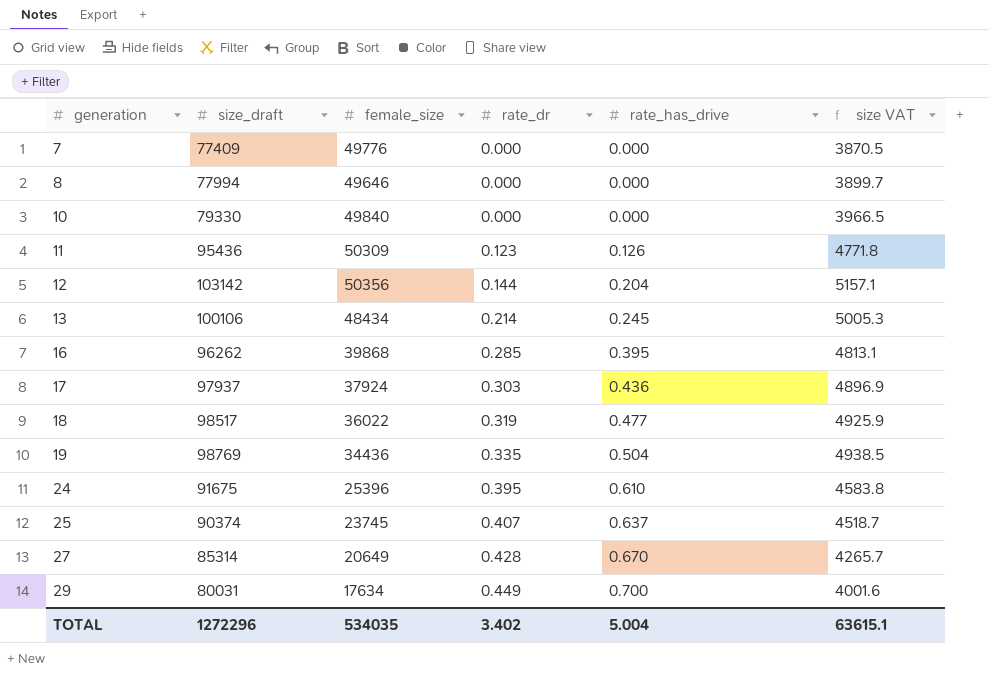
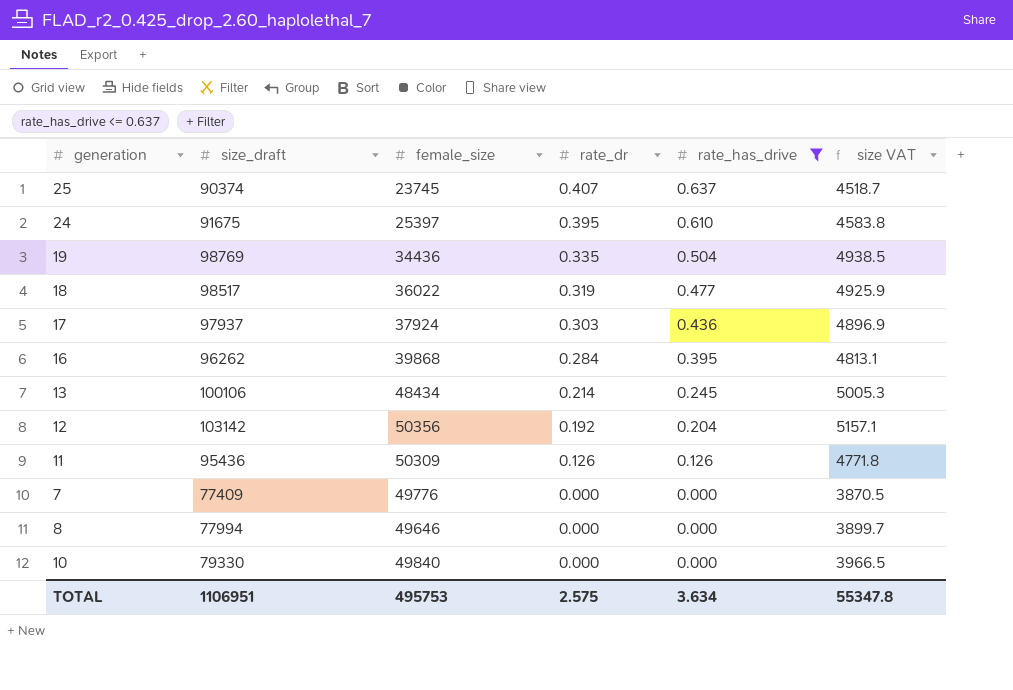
filter: none -> rate_has_drive <= 0.637
row order: generation ascending -> rate_dr descending
24 | female_size: 25396 -> 25397
16 | rate_dr: 0.285 -> 0.284
12 | rate_dr: 0.144 -> 0.192
11 | rate_dr: 0.123 -> 0.126
TOTAL | size_draft: 1272296 -> 1106951
TOTAL | female_size: 534035 -> 495753
TOTAL | rate_dr: 3.402 -> 2.575
TOTAL | rate_has_drive: 5.004 -> 3.634
TOTAL | size VAT: 63615.1 -> 55347.8

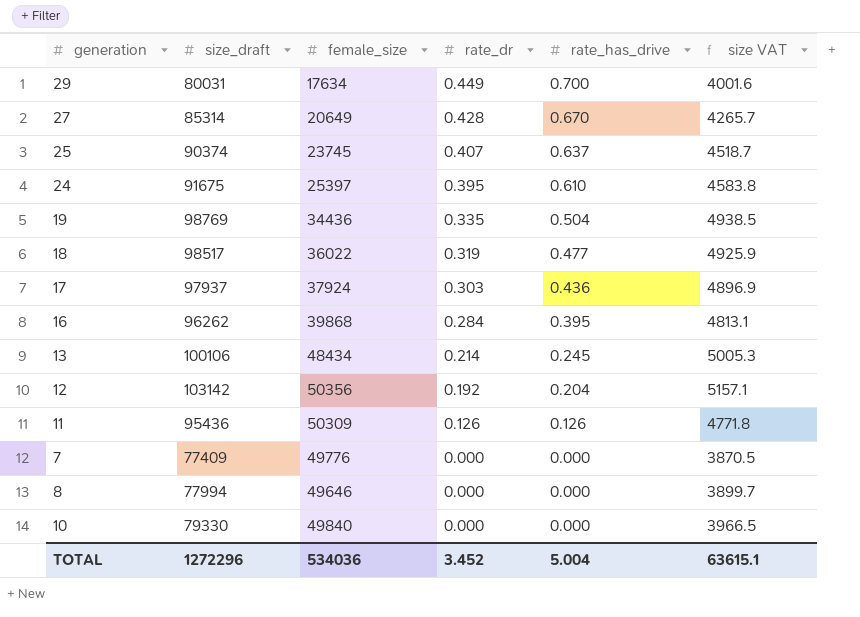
filter: rate_has_drive <= 0.637 -> none
TOTAL | size_draft: 1106951 -> 1272296
TOTAL | female_size: 495753 -> 534036
TOTAL | rate_dr: 2.575 -> 3.452
TOTAL | rate_has_drive: 3.634 -> 5.004
TOTAL | size VAT: 55347.8 -> 63615.1

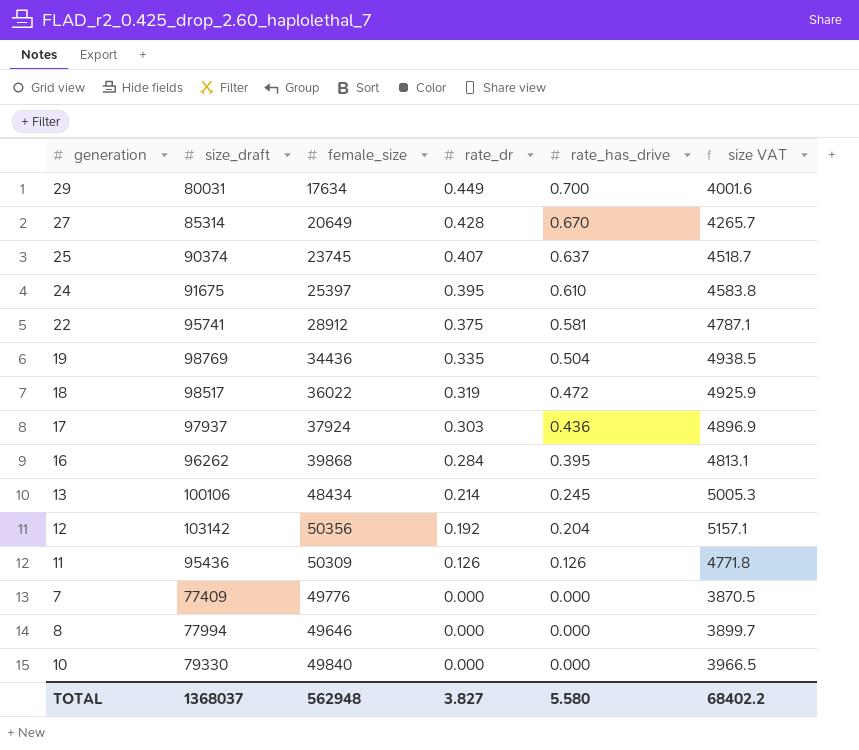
row 22: none -> 95741 | 28912 | 0.375 | 0.581 | 4787.1
18 | rate_has_drive: 0.477 -> 0.472
TOTAL | size_draft: 1272296 -> 1368037
TOTAL | female_size: 534036 -> 562948
TOTAL | rate_dr: 3.452 -> 3.827
TOTAL | rate_has_drive: 5.004 -> 5.580
TOTAL | size VAT: 63615.1 -> 68402.2

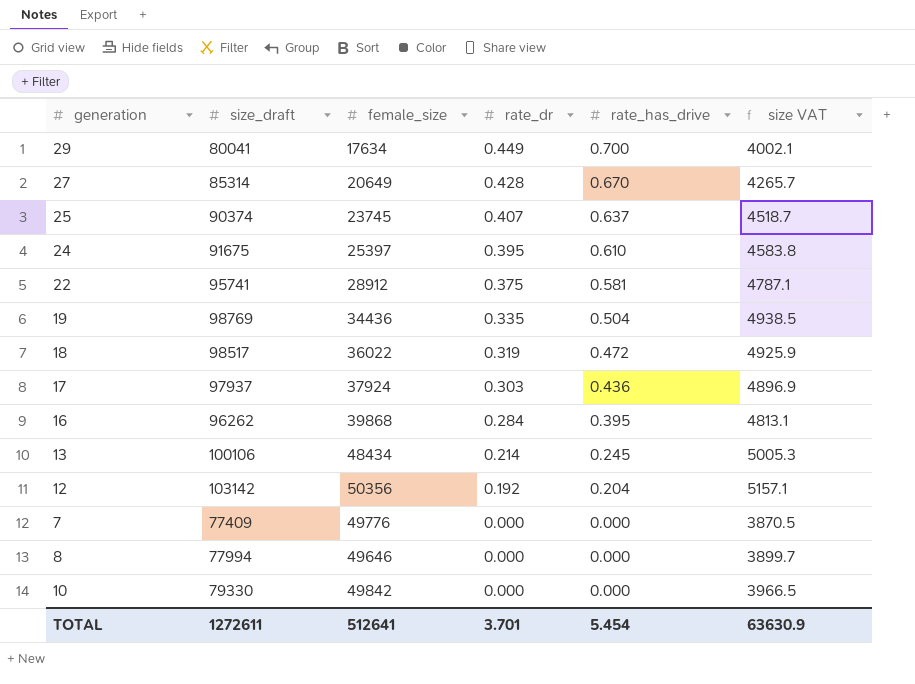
row 11: 95436 | 50309 | 0.126 | 0.126 | 4771.8 -> none
29 | size_draft: 80031 -> 80041
29 | size VAT: 4001.6 -> 4002.1
10 | female_size: 49840 -> 49842
TOTAL | size_draft: 1368037 -> 1272611
TOTAL | female_size: 562948 -> 512641
TOTAL | rate_dr: 3.827 -> 3.701
TOTAL | rate_has_drive: 5.580 -> 5.454
TOTAL | size VAT: 68402.2 -> 63630.9

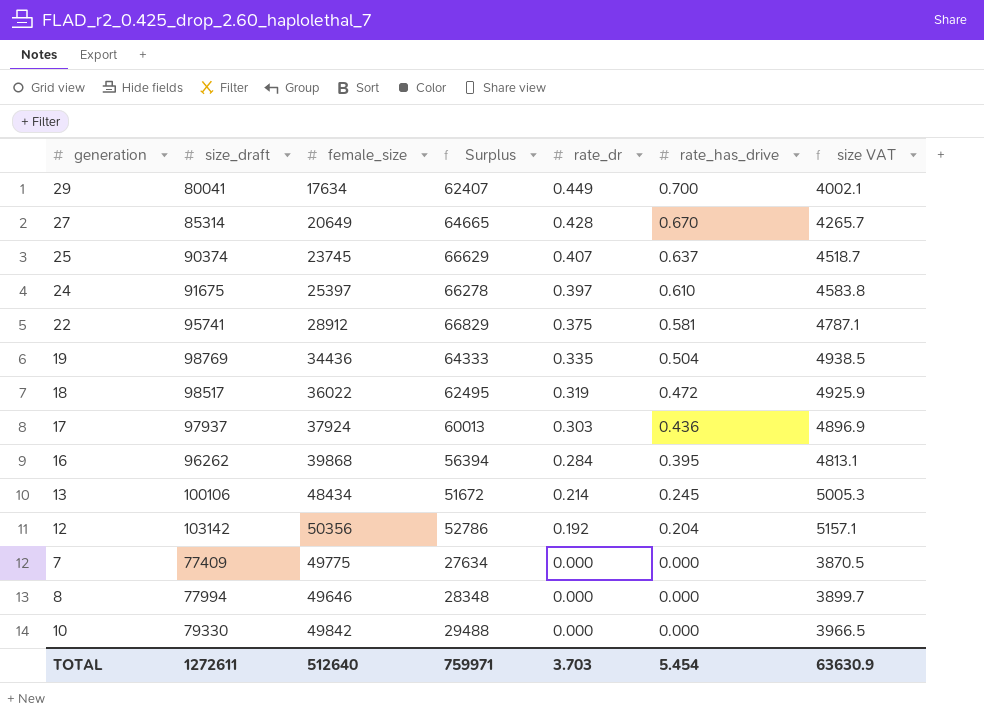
column Surplus | formula: none -> [size_draft] - [female_size]
24 | rate_dr: 0.395 -> 0.397
7 | female_size: 49776 -> 49775
TOTAL | female_size: 512641 -> 512640
TOTAL | rate_dr: 3.701 -> 3.703

